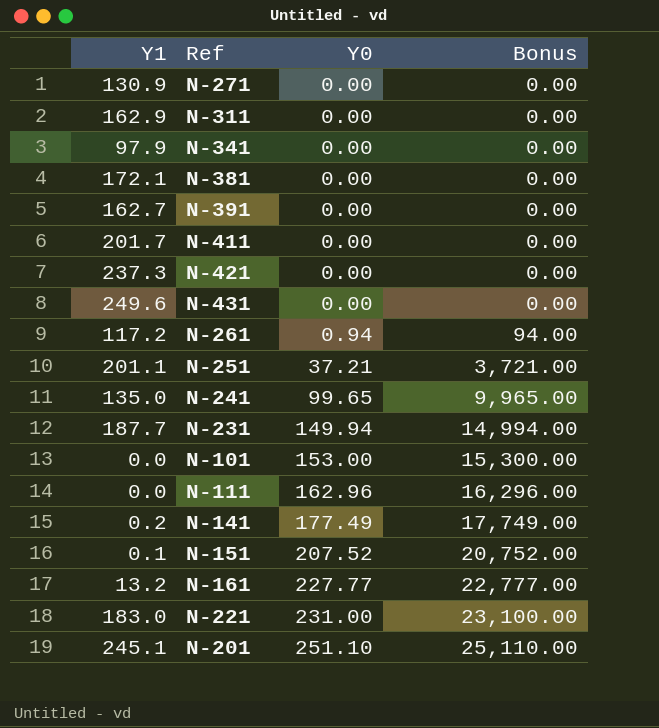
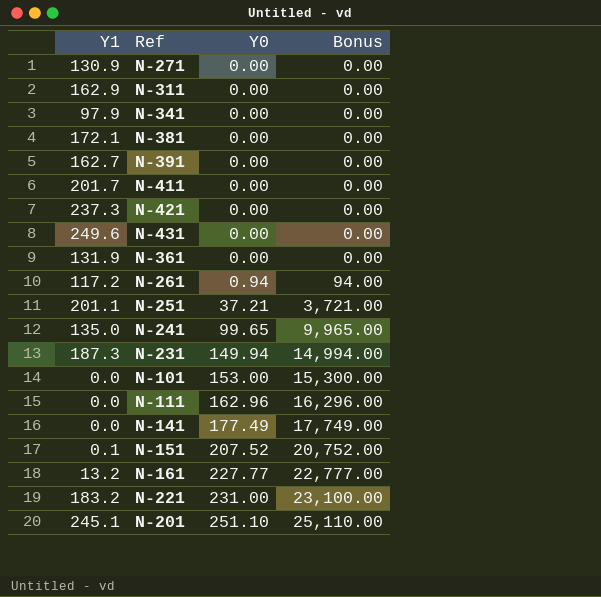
row N-361: none -> 131.9 | 0.00 | 0.00
N-231 | Y1: 187.7 -> 187.3
N-141 | Y1: 0.2 -> 0.0
N-221 | Y1: 183.0 -> 183.2

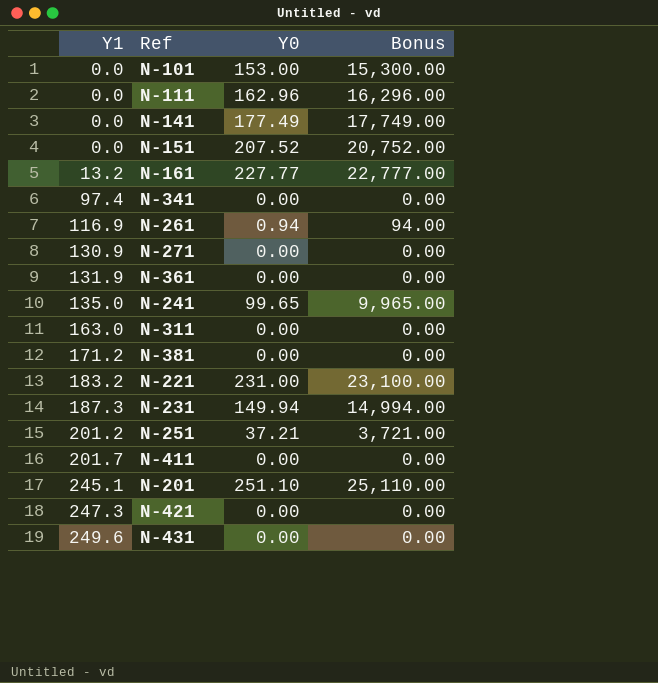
row order: Y0 ascending -> Y1 ascending
row N-391: 162.7 | 0.00 | 0.00 -> none
N-151 | Y1: 0.1 -> 0.0
N-341 | Y1: 97.9 -> 97.4
N-261 | Y1: 117.2 -> 116.9
N-311 | Y1: 162.9 -> 163.0
N-381 | Y1: 172.1 -> 171.2
N-251 | Y1: 201.1 -> 201.2
N-421 | Y1: 237.3 -> 247.3

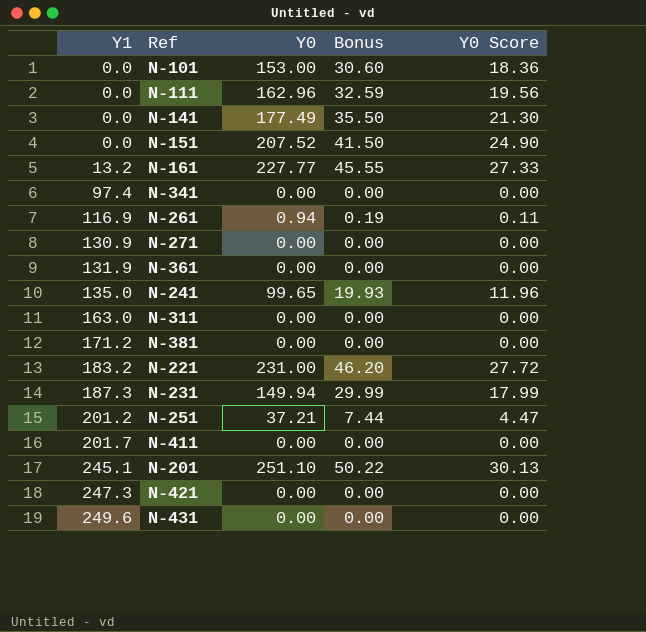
column Bonus | formula: [Y0] * 100 -> [Y0] * 0.2
column Y0 Score | formula: none -> [Y0] * 0.12

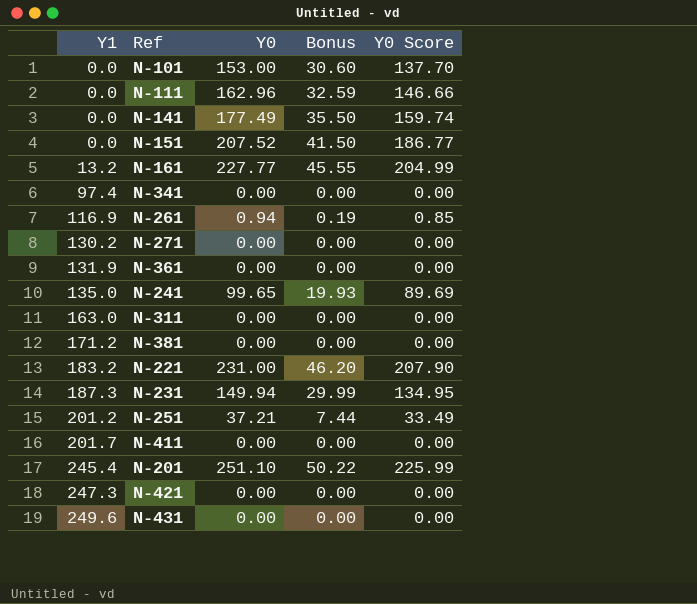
column Y0 Score | formula: [Y0] * 0.12 -> [Y0] * 0.9
N-271 | Y1: 130.9 -> 130.2
N-201 | Y1: 245.1 -> 245.4

